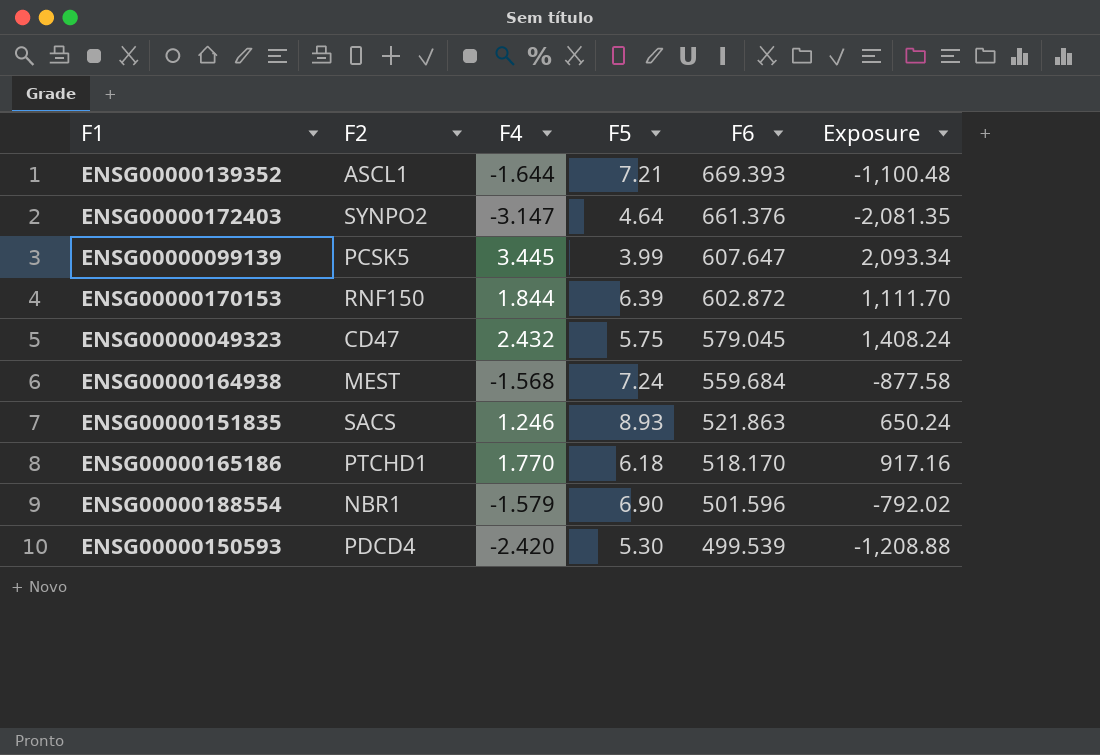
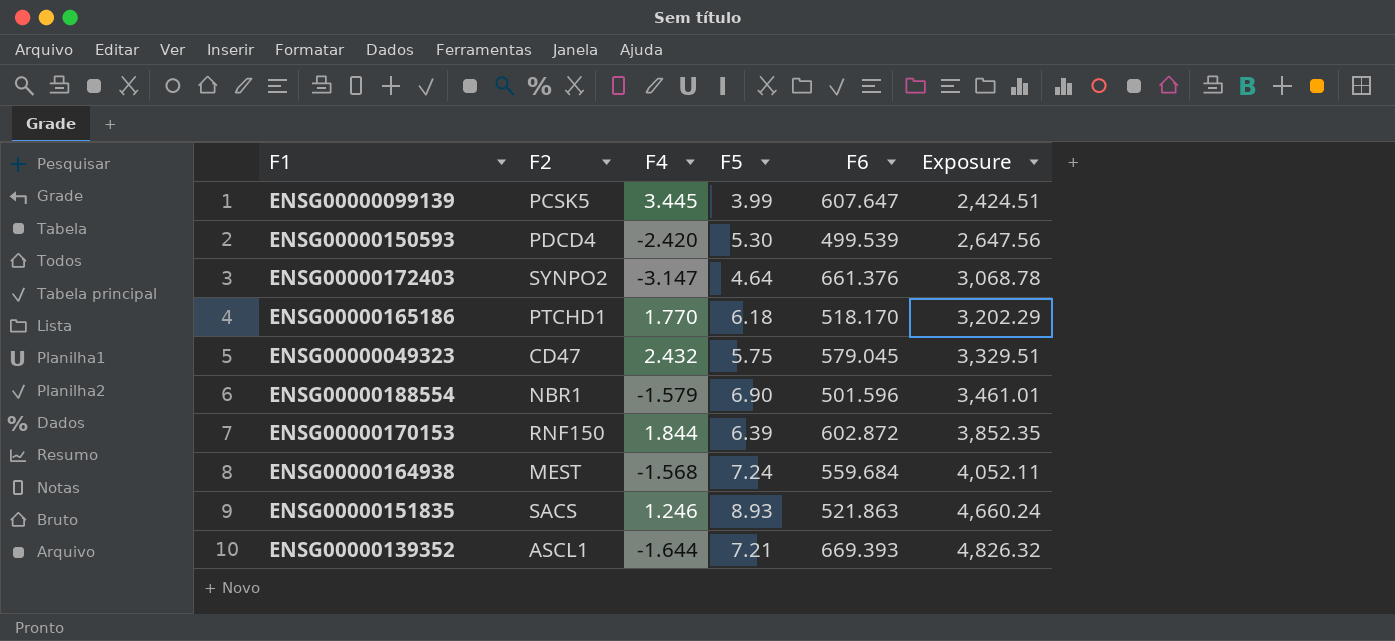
row order: F6 descending -> Exposure ascending
column Exposure | formula: [F4] * [F6] -> [F5] * [F6]

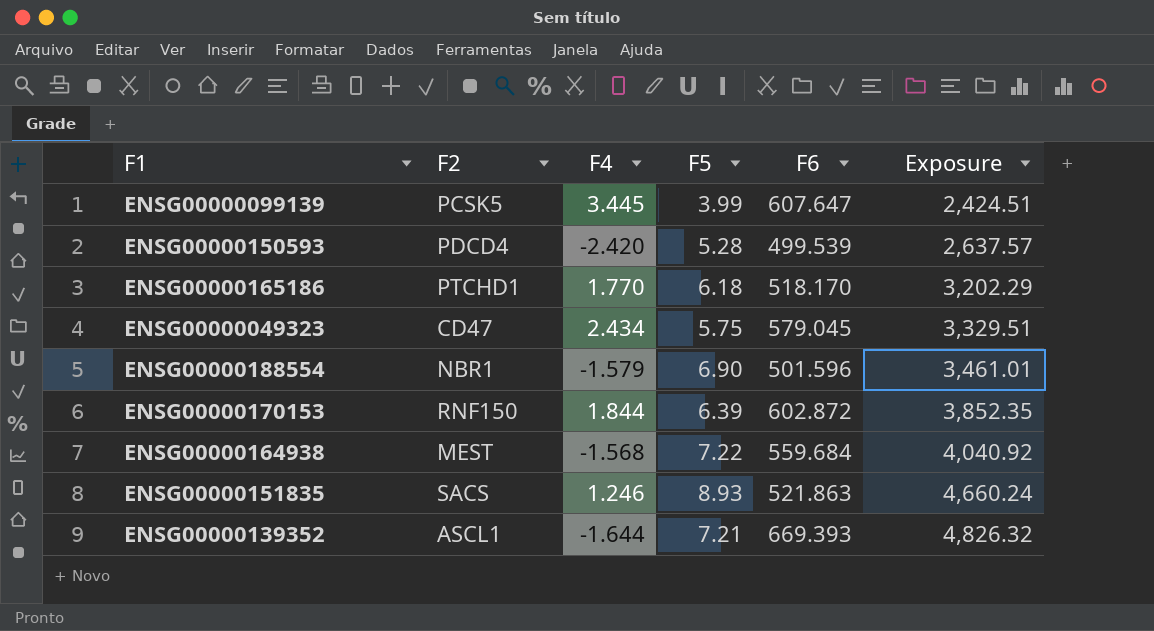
row ENSG00000172403: SYNPO2 | -3.147 | 4.64 | 661.376 | 3,068.78 -> none
ENSG00000150593 | F5: 5.30 -> 5.28
ENSG00000150593 | Exposure: 2,647.56 -> 2,637.57
ENSG00000049323 | F4: 2.432 -> 2.434
ENSG00000164938 | F5: 7.24 -> 7.22
ENSG00000164938 | Exposure: 4,052.11 -> 4,040.92

